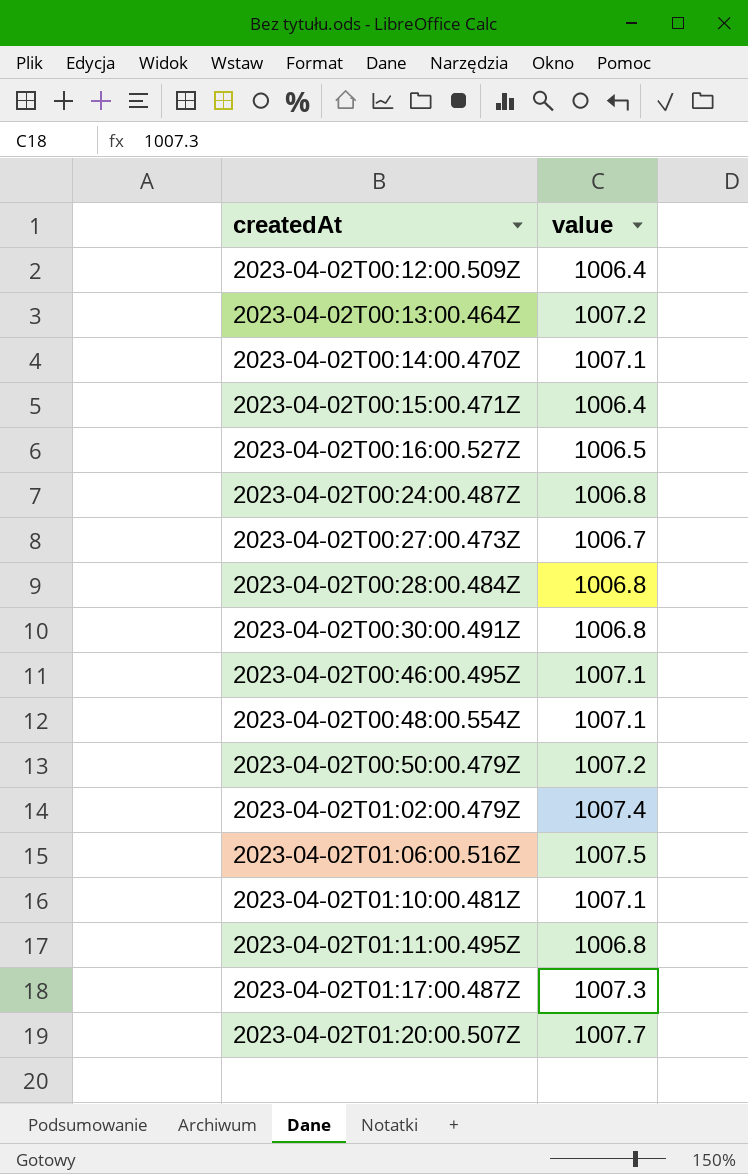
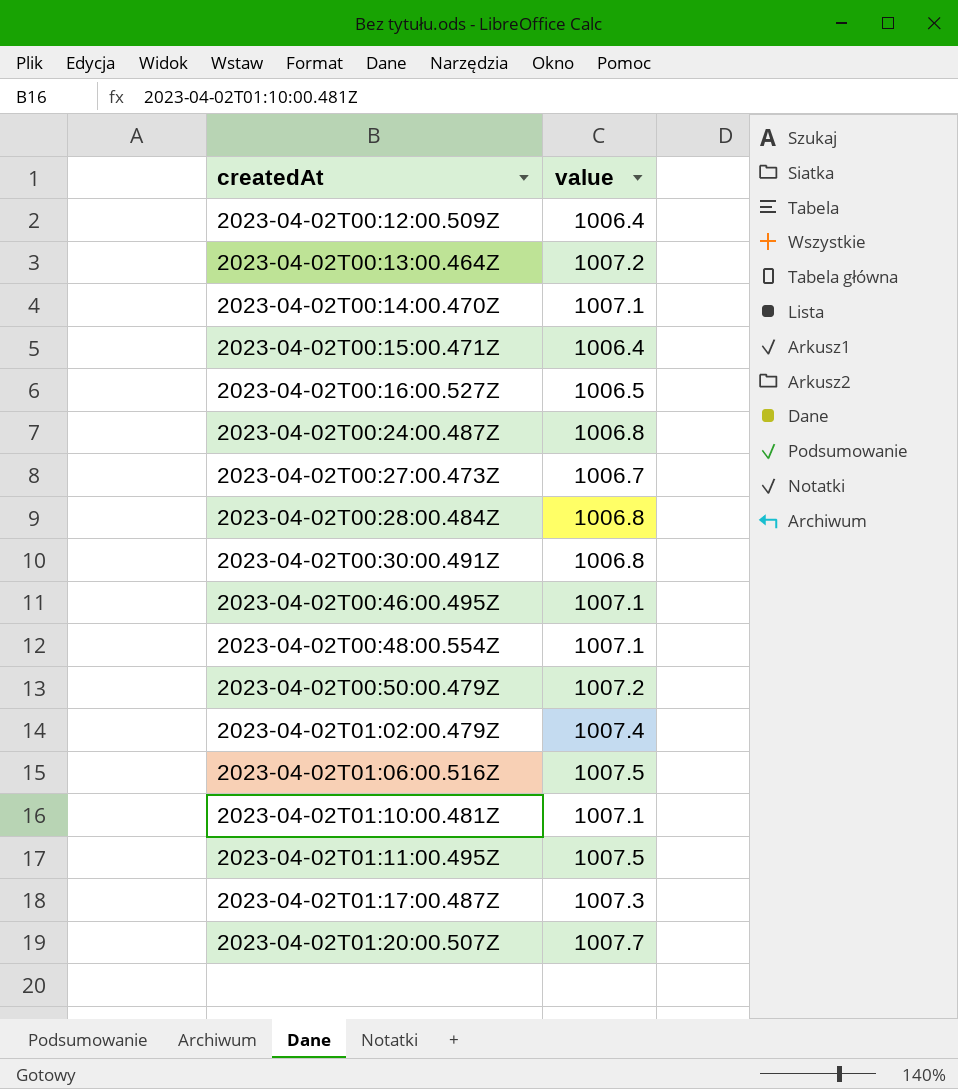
2023-04-02T01:11:00.495Z | value: 1006.8 -> 1007.5

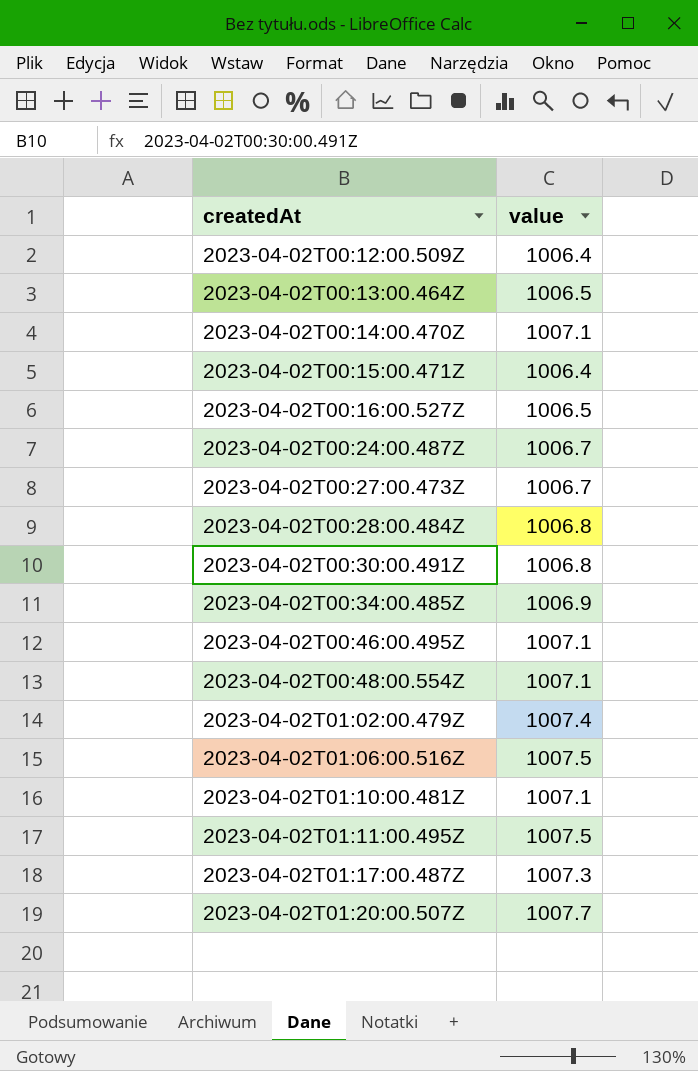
row 2023-04-02T00:50:00.479Z: 1007.2 -> none
2023-04-02T00:13:00.464Z | value: 1007.2 -> 1006.5
2023-04-02T00:24:00.487Z | value: 1006.8 -> 1006.7
row 2023-04-02T00:34:00.485Z: none -> 1006.9

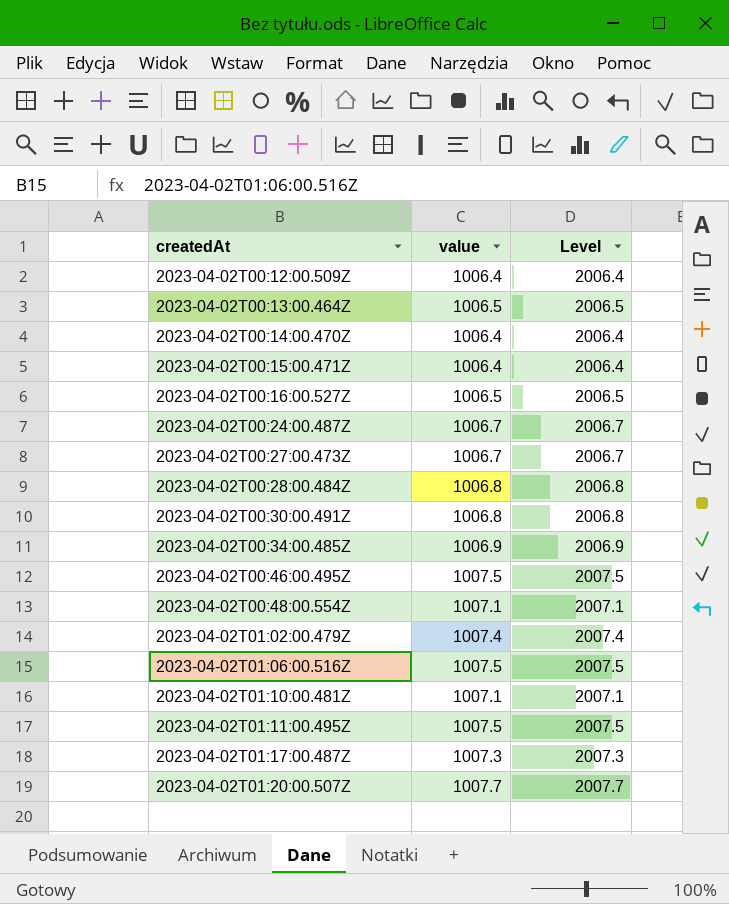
column Level | formula: none -> [value] + 1000
2023-04-02T00:14:00.470Z | value: 1007.1 -> 1006.4
2023-04-02T00:46:00.495Z | value: 1007.1 -> 1007.5

